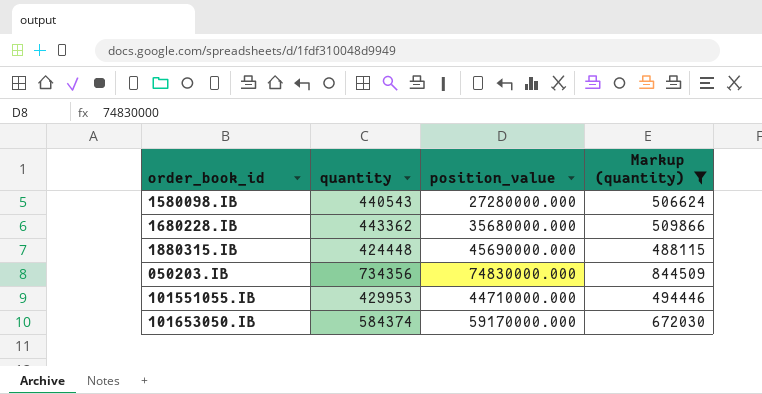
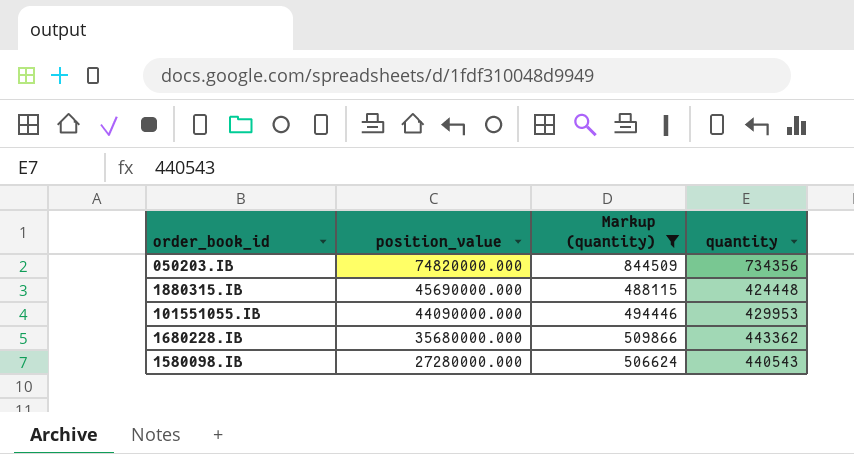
row order: none -> position_value descending
column quantity | position: 2 -> 4
row 101653050.IB: 584374 | 59170000.000 | 672030 -> none
050203.IB | position_value: 74830000.000 -> 74820000.000
101551055.IB | position_value: 44710000.000 -> 44090000.000

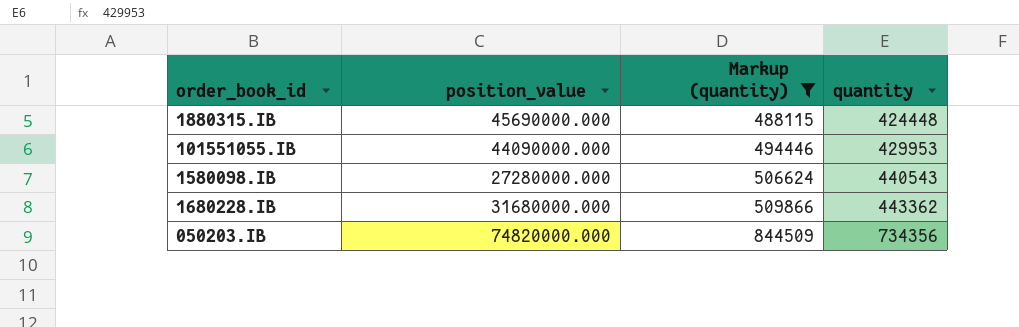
row order: position_value descending -> Markup (quantity) ascending
1680228.IB | position_value: 35680000.000 -> 31680000.000

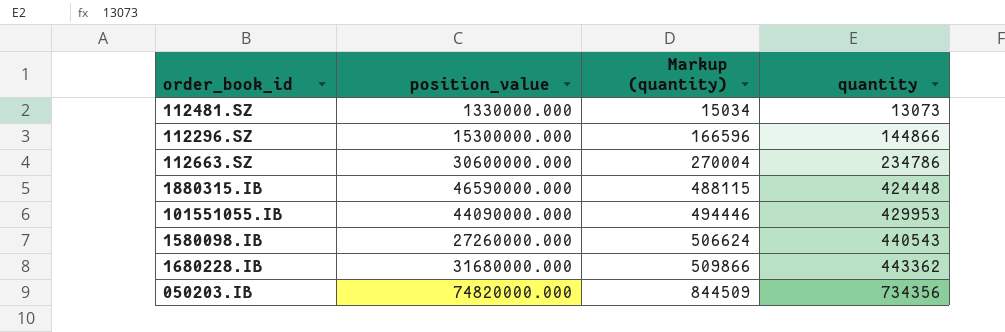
filter: Markup (quantity) >= 488115 -> none
1880315.IB | position_value: 45690000.000 -> 46590000.000
1580098.IB | position_value: 27280000.000 -> 27260000.000

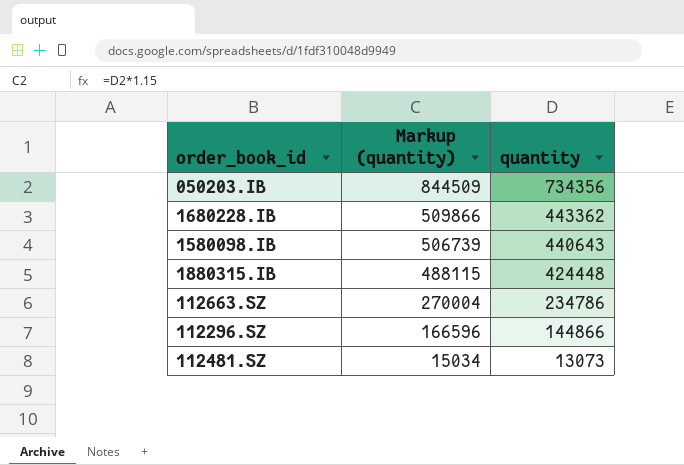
row order: Markup (quantity) ascending -> Markup (quantity) descending
column position_value | position: 2 -> none
row 101551055.IB: 44090000.000 | 494446 | 429953 -> none
1580098.IB | Markup (quantity): 506624 -> 506739
1580098.IB | quantity: 440543 -> 440643

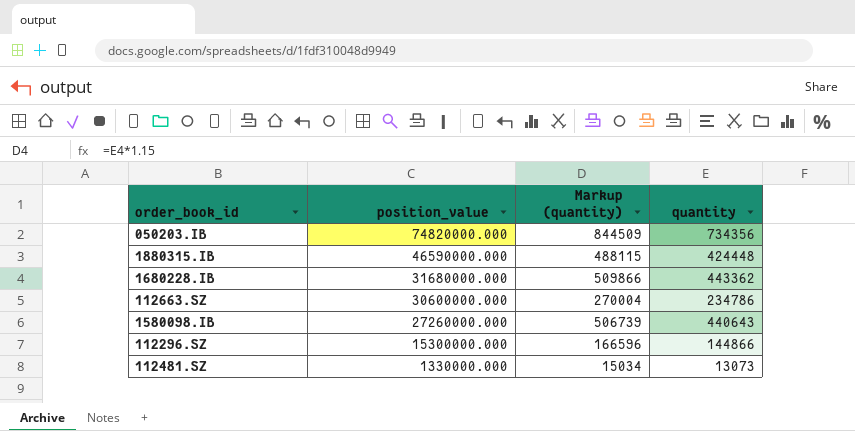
row order: Markup (quantity) descending -> position_value descending
column position_value | position: none -> 2

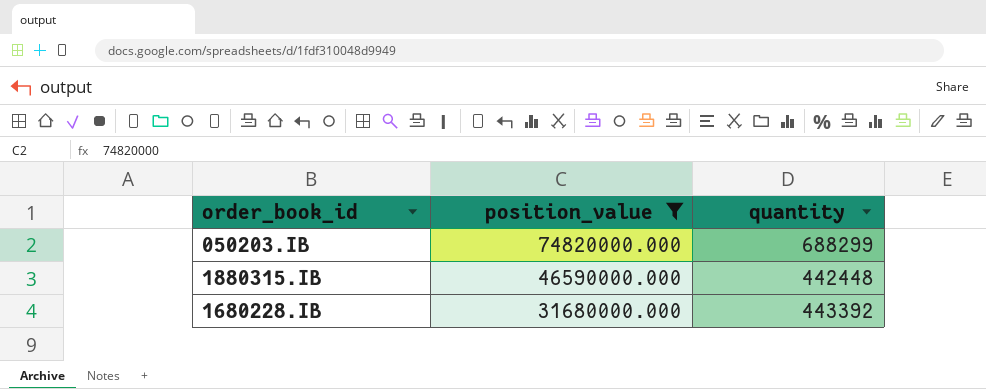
filter: none -> position_value >= 31680000.000
column Markup (quantity) | formula: [quantity] * 1.15 -> none
050203.IB | quantity: 734356 -> 688299
1880315.IB | quantity: 424448 -> 442448
1680228.IB | quantity: 443362 -> 443392

